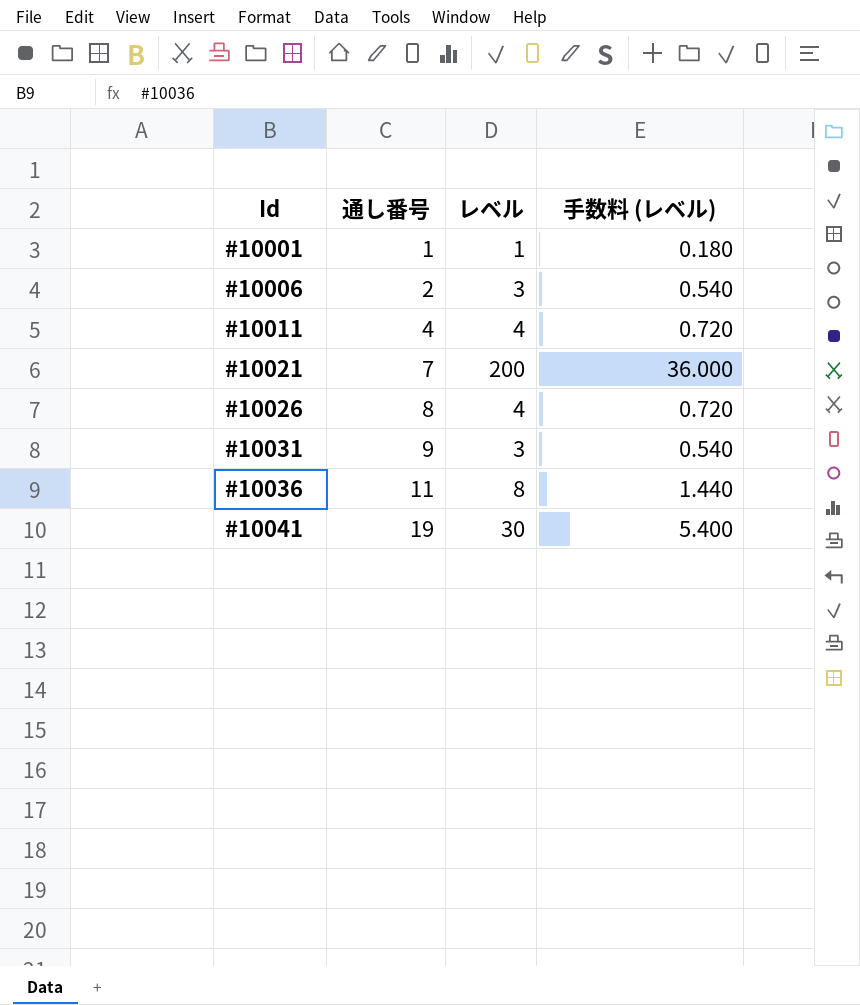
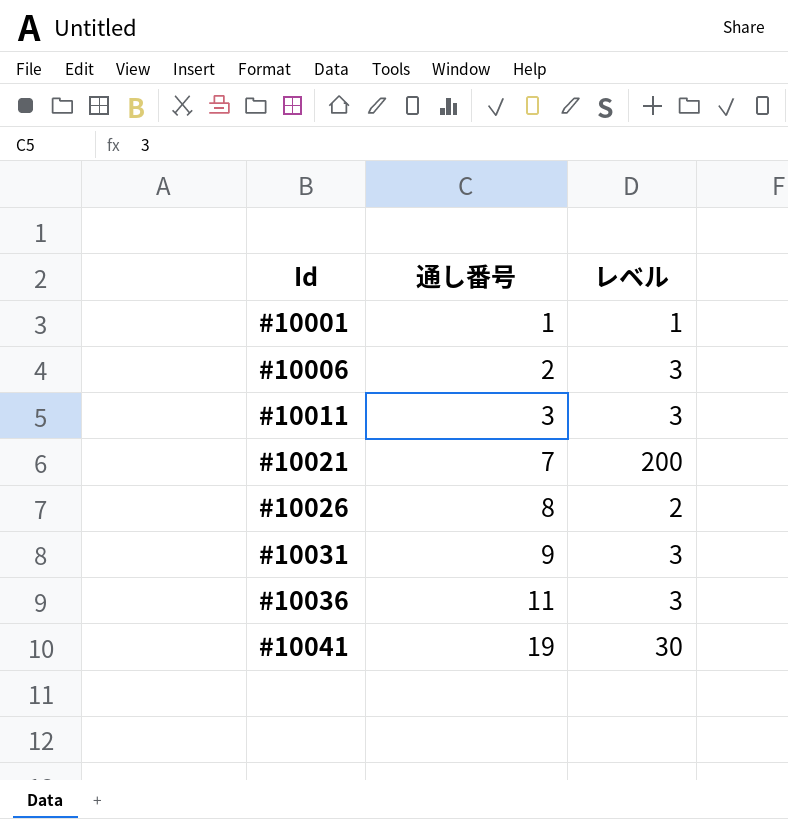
column 手数料 (レベル) | formula: [レベル] * 0.18 -> none
#10011 | 通し番号: 4 -> 3
#10011 | レベル: 4 -> 3
#10026 | レベル: 4 -> 2
#10036 | レベル: 8 -> 3

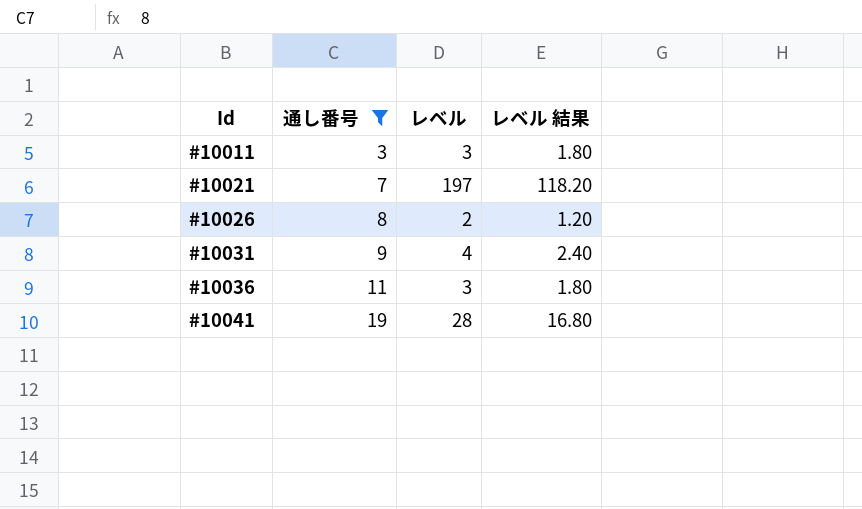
filter: none -> 通し番号 >= 3
column レベル 結果 | formula: none -> [レベル] * 0.6
#10021 | レベル: 200 -> 197
#10031 | レベル: 3 -> 4
#10041 | レベル: 30 -> 28

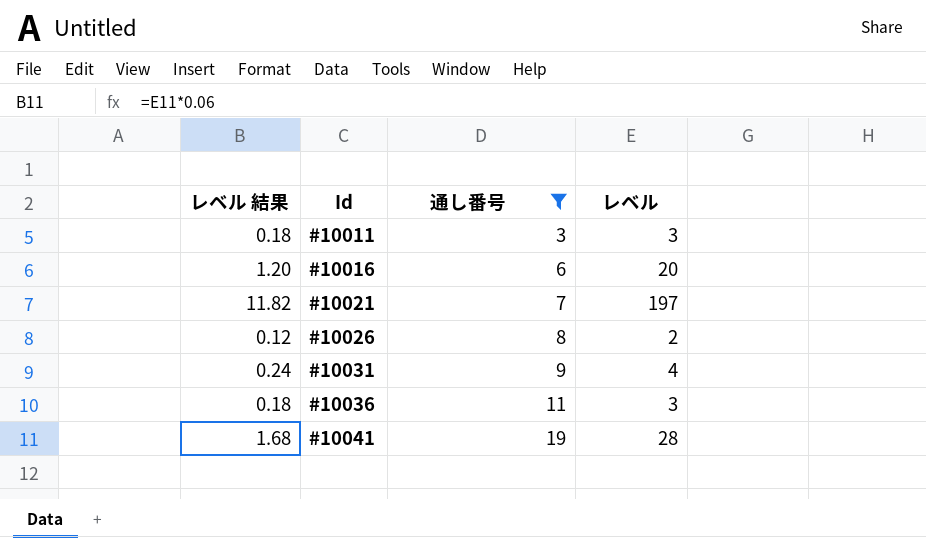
column レベル 結果 | formula: [レベル] * 0.6 -> [レベル] * 0.06
column レベル 結果 | position: 4 -> 1
row #10016: none -> 1.20 | 6 | 20

